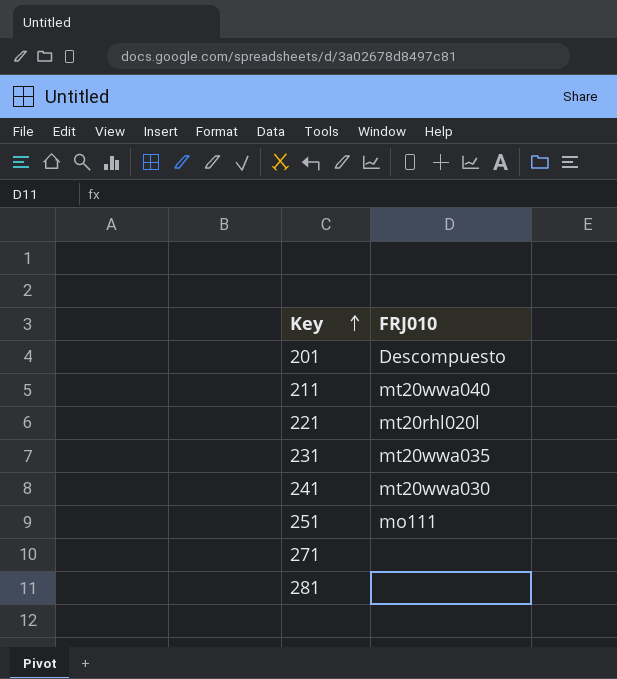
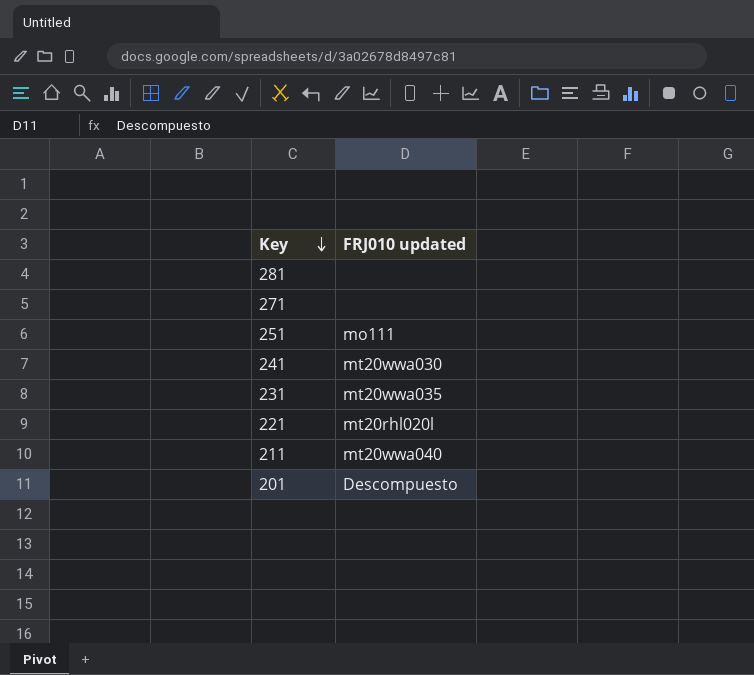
row order: Key ascending -> Key descending
column name: FRJ010 -> FRJ010 updated

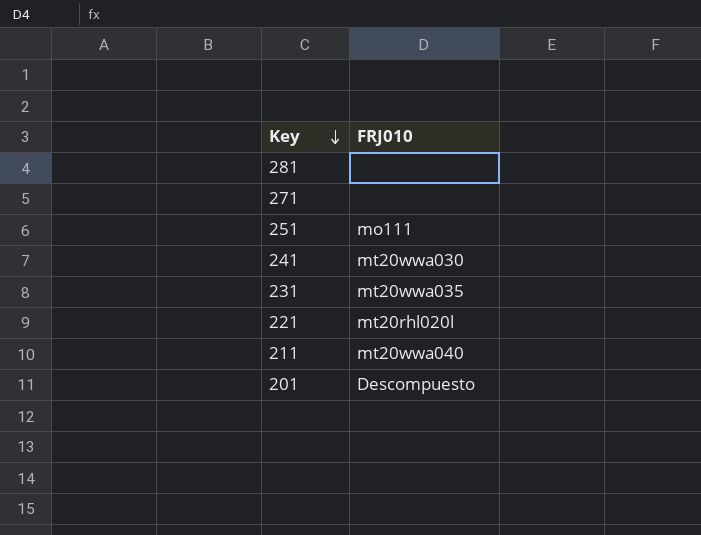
column name: FRJ010 updated -> FRJ010

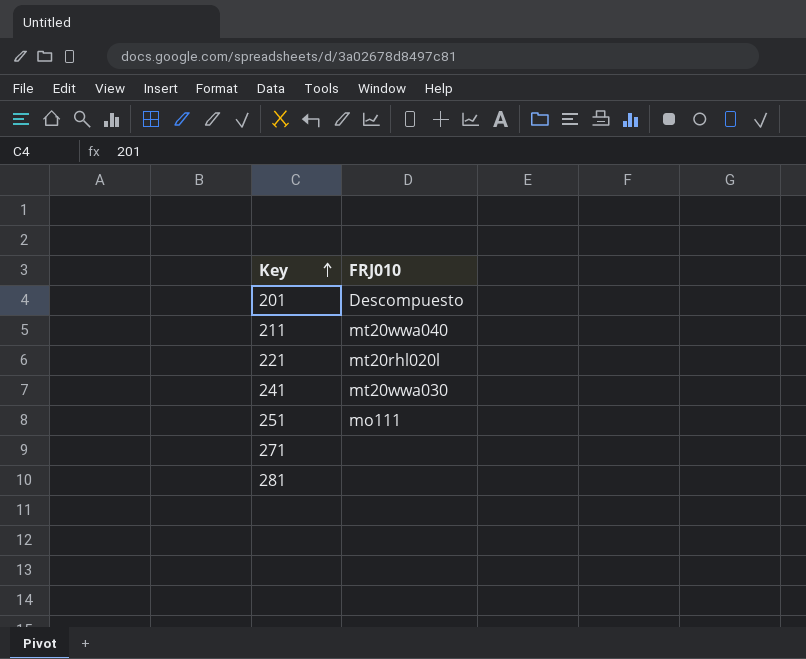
row order: Key descending -> Key ascending
row 231: mt20wwa035 -> none

